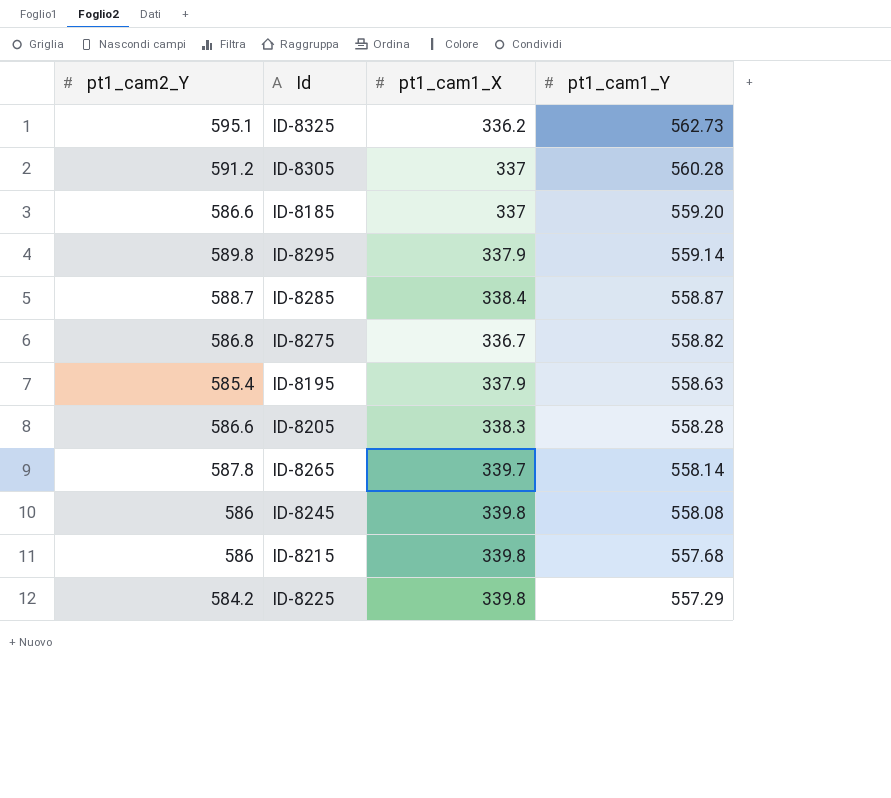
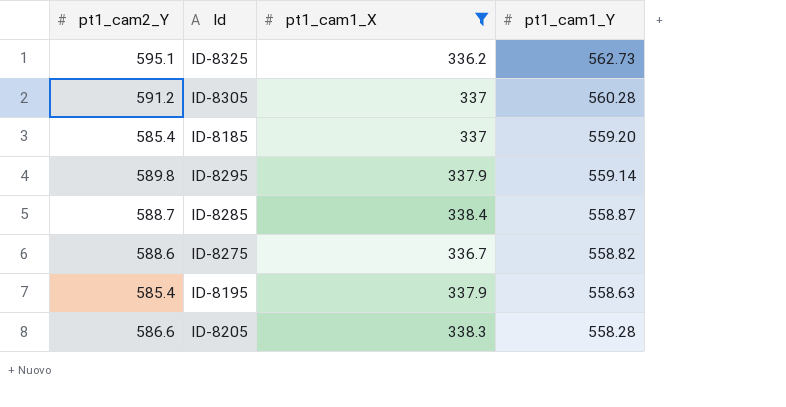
filter: none -> pt1_cam1_X <= 338.4
ID-8185 | pt1_cam2_Y: 586.6 -> 585.4
ID-8275 | pt1_cam2_Y: 586.8 -> 588.6

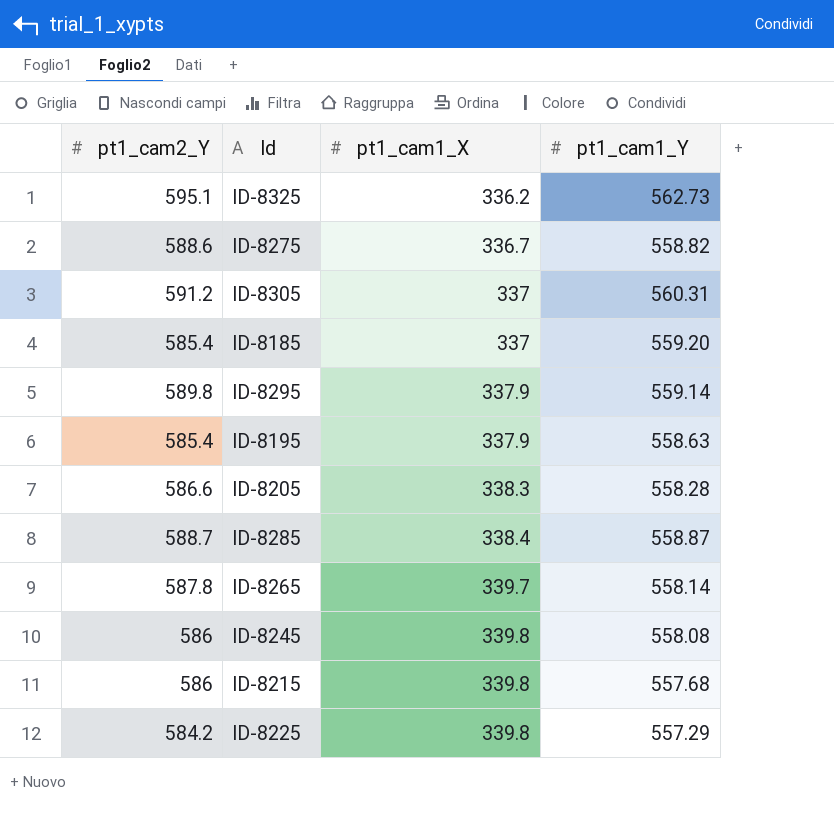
filter: pt1_cam1_X <= 338.4 -> none
row order: pt1_cam1_Y descending -> pt1_cam1_X ascending
ID-8305 | pt1_cam1_Y: 560.28 -> 560.31

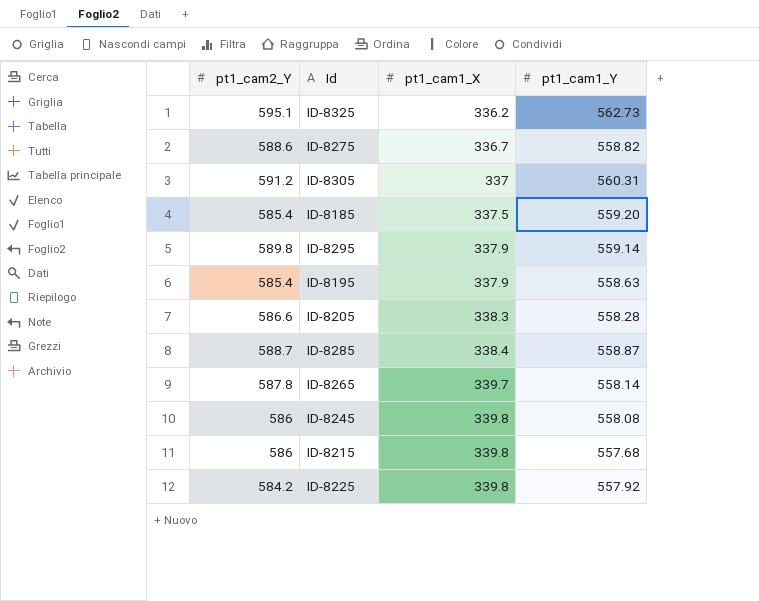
ID-8185 | pt1_cam1_X: 337 -> 337.5
ID-8225 | pt1_cam1_Y: 557.29 -> 557.92

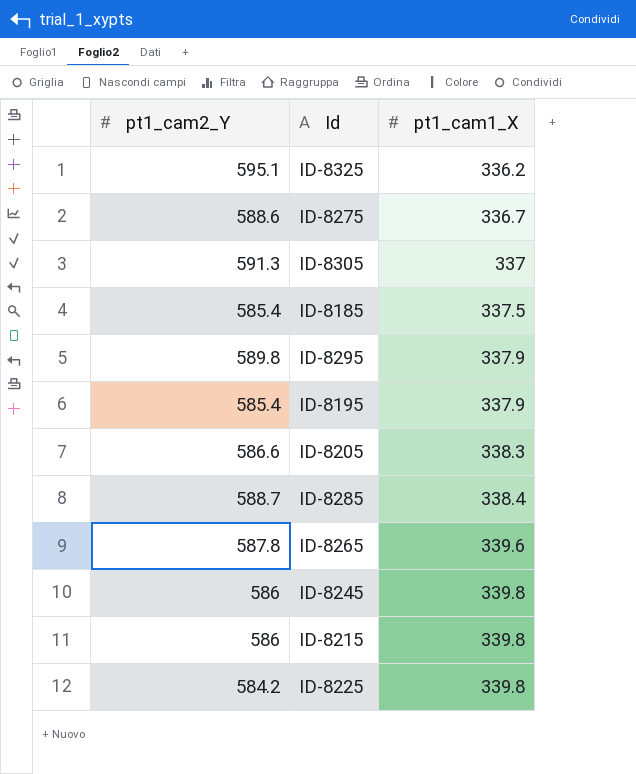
column pt1_cam1_Y | position: 4 -> none
ID-8305 | pt1_cam2_Y: 591.2 -> 591.3
ID-8265 | pt1_cam1_X: 339.7 -> 339.6

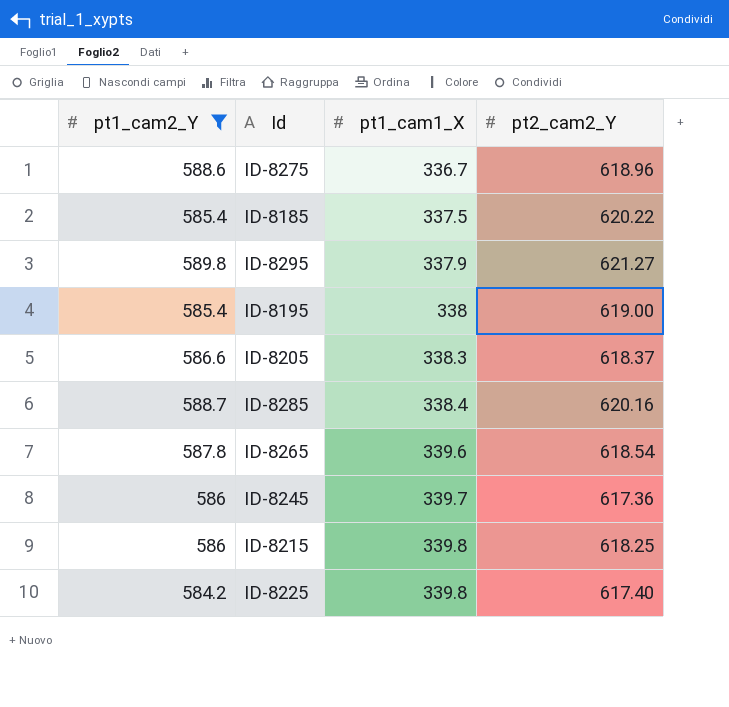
filter: none -> pt1_cam2_Y <= 589.8
column pt2_cam2_Y | position: none -> 4
ID-8195 | pt1_cam1_X: 337.9 -> 338
ID-8245 | pt1_cam1_X: 339.8 -> 339.7

